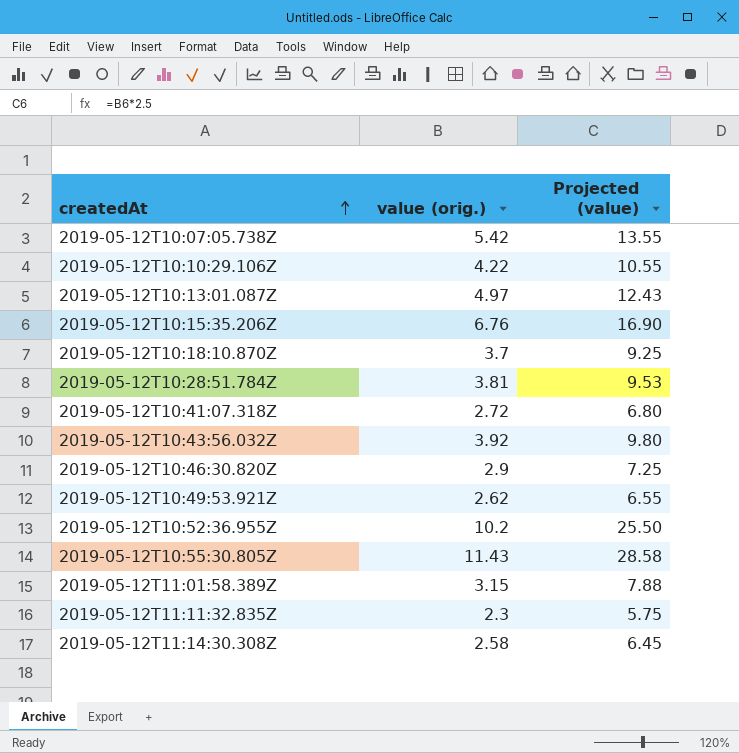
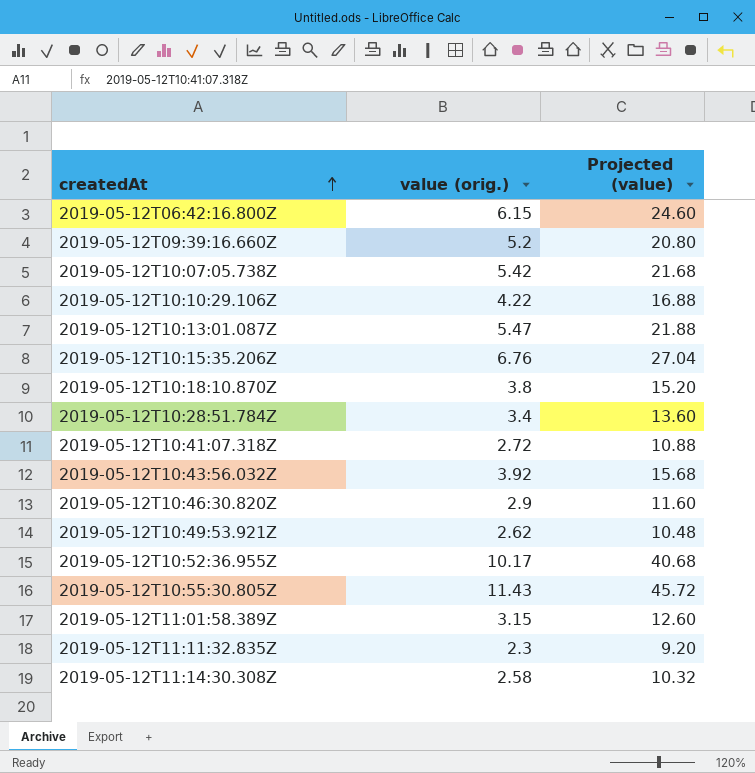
column Projected (value) | formula: [value (orig.)] * 2.5 -> [value (orig.)] * 4
row 2019-05-12T06:42:16.800Z: none -> 6.15 | 24.60
row 2019-05-12T09:39:16.660Z: none -> 5.2 | 20.80
2019-05-12T10:13:01.087Z | value (orig.): 4.97 -> 5.47
2019-05-12T10:18:10.870Z | value (orig.): 3.7 -> 3.8
2019-05-12T10:28:51.784Z | value (orig.): 3.81 -> 3.4
2019-05-12T10:52:36.955Z | value (orig.): 10.2 -> 10.17

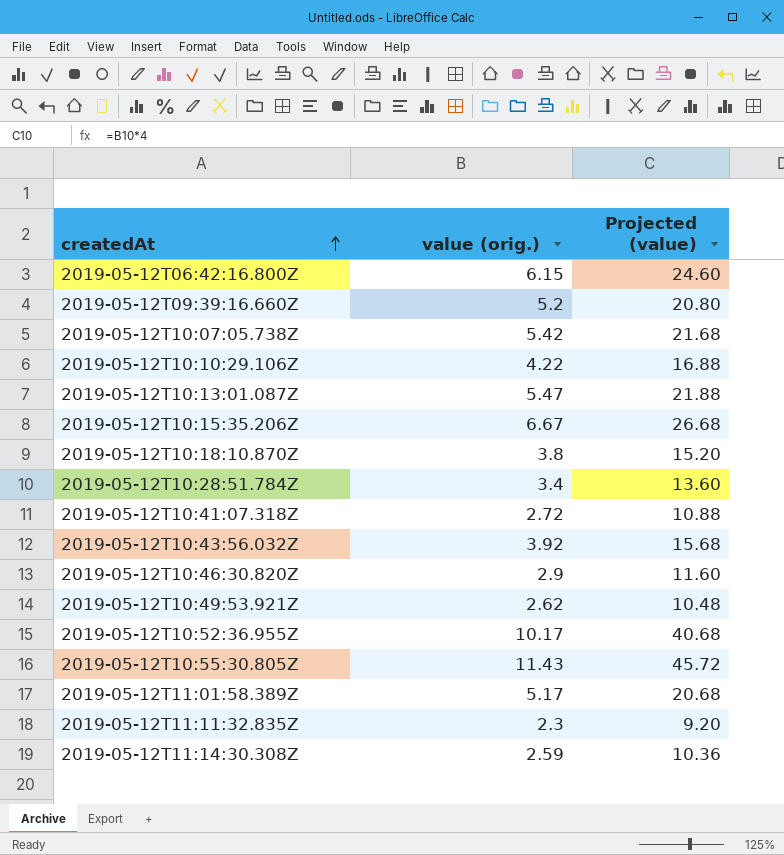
2019-05-12T10:15:35.206Z | value (orig.): 6.76 -> 6.67
2019-05-12T10:15:35.206Z | Projected (value): 27.04 -> 26.68
2019-05-12T11:01:58.389Z | value (orig.): 3.15 -> 5.17
2019-05-12T11:01:58.389Z | Projected (value): 12.60 -> 20.68
2019-05-12T11:14:30.308Z | value (orig.): 2.58 -> 2.59
2019-05-12T11:14:30.308Z | Projected (value): 10.32 -> 10.36

